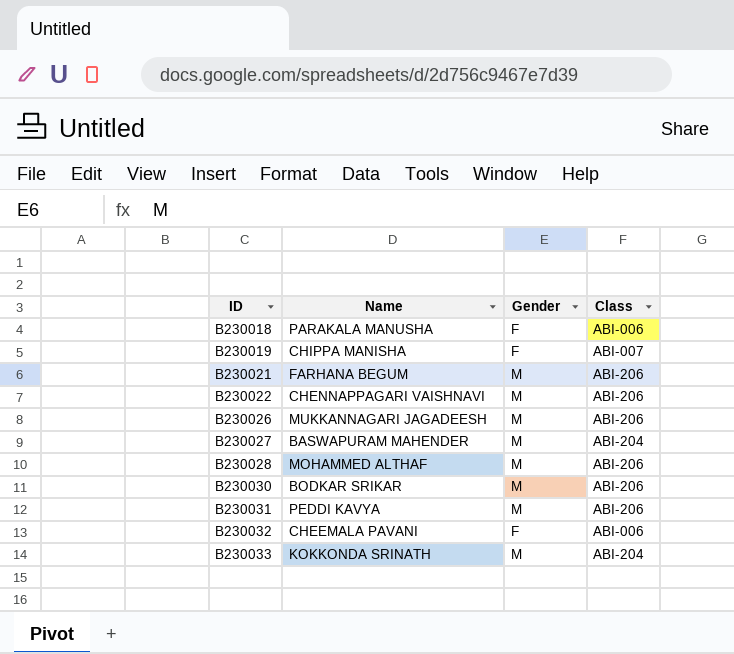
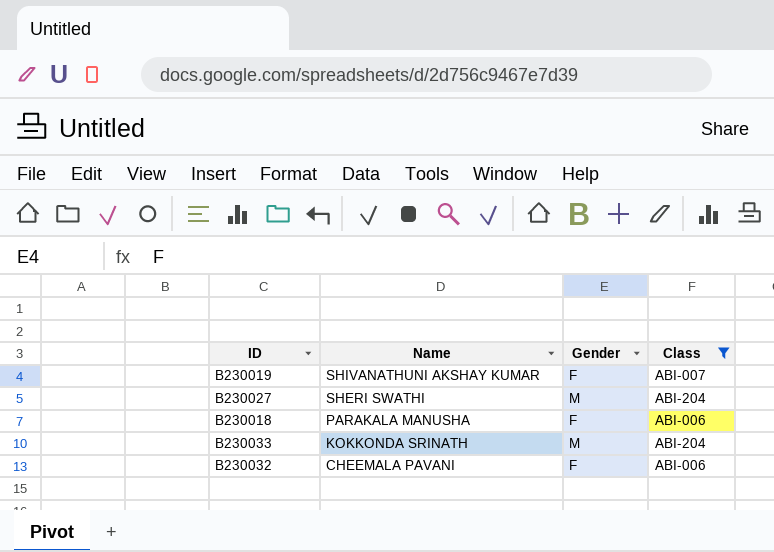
filter: none -> Class != ABI-206
row order: ID ascending -> Name descending
B230019 | Name: CHIPPA MANISHA -> SHIVANATHUNI AKSHAY KUMAR
B230027 | Name: BASWAPURAM MAHENDER -> SHERI SWATHI

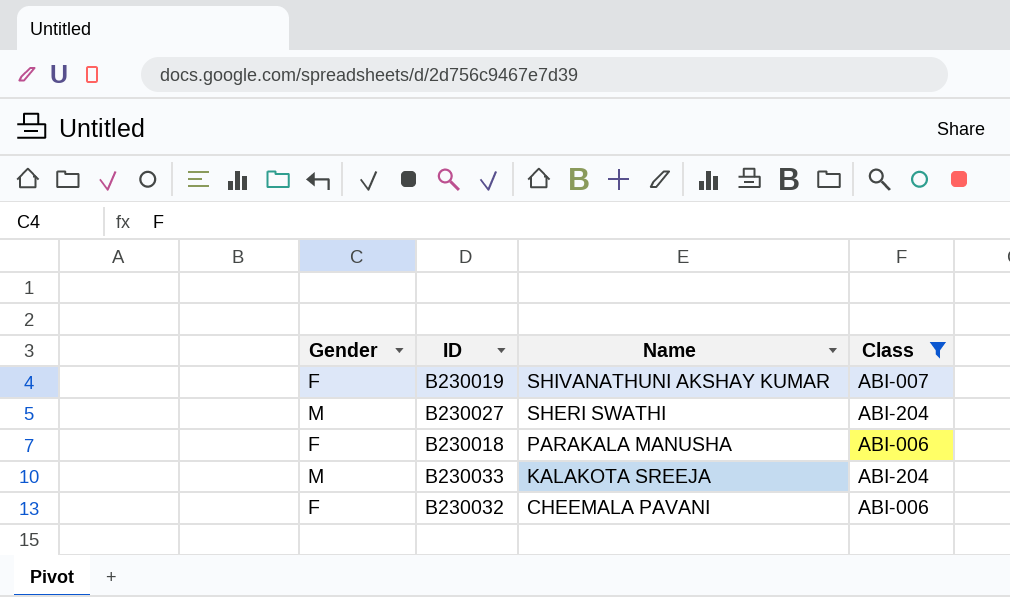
column Gender | position: 3 -> 1
B230033 | Name: KOKKONDA SRINATH -> KALAKOTA SREEJA

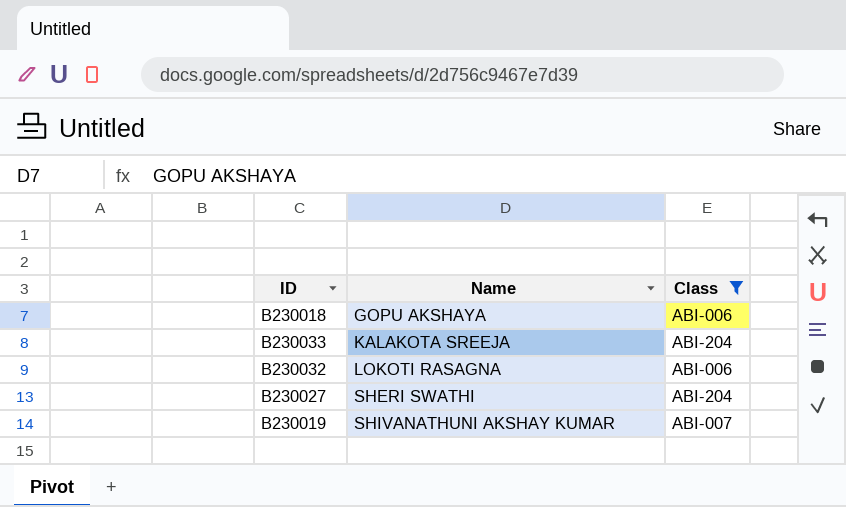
row order: Name descending -> Name ascending
column Gender | position: 1 -> none
B230018 | Name: PARAKALA MANUSHA -> GOPU AKSHAYA
B230032 | Name: CHEEMALA PAVANI -> LOKOTI RASAGNA

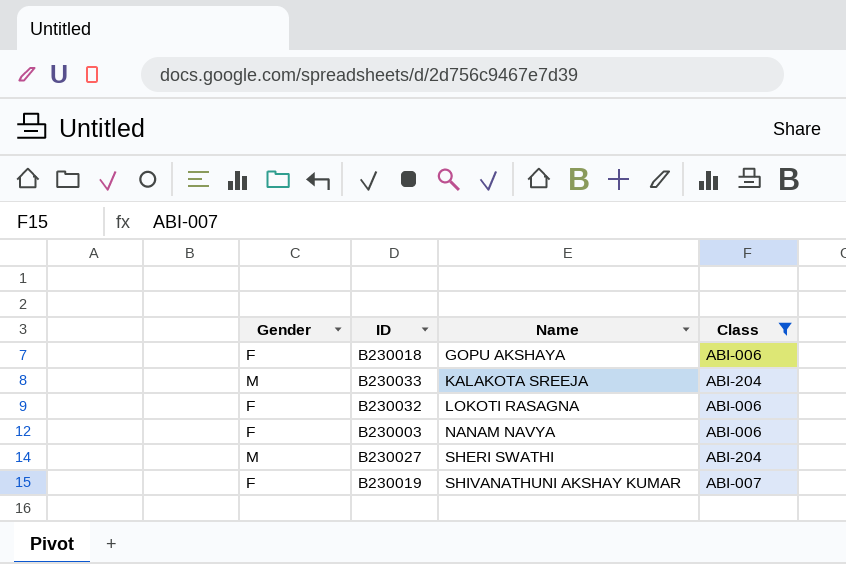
column Gender | position: none -> 1
row B230003: none -> F | NANAM NAVYA | ABI-006

